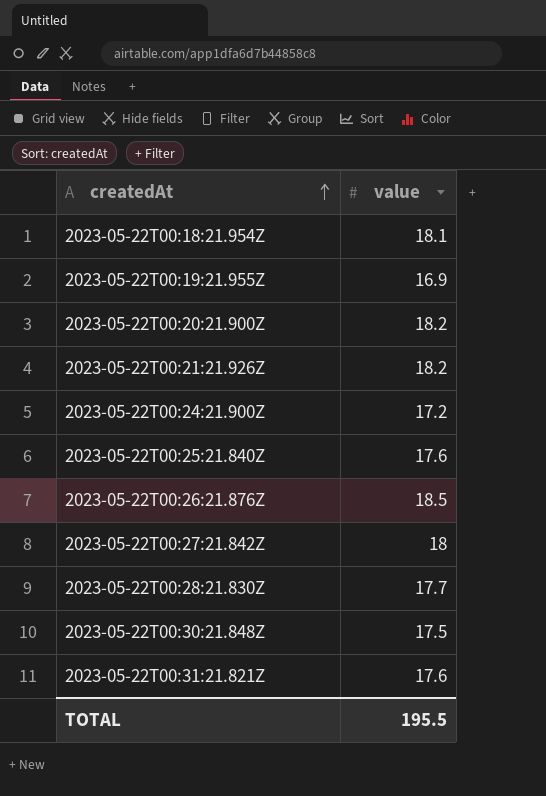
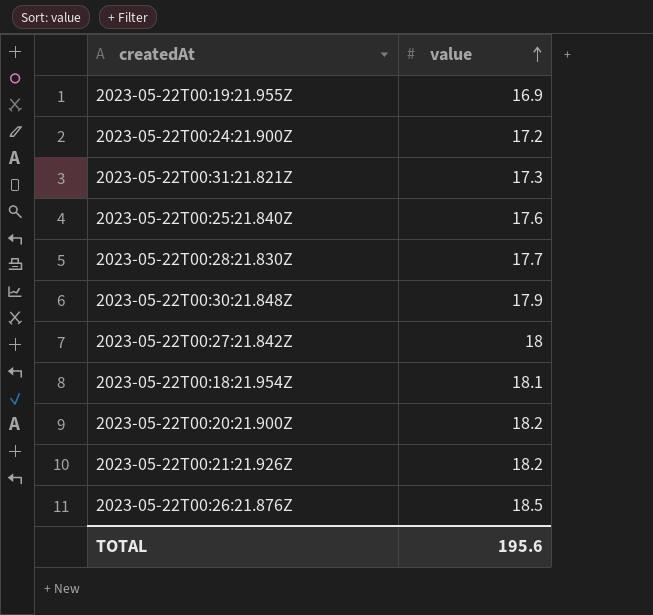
row order: createdAt ascending -> value ascending
2023-05-22T00:31:21.821Z | value: 17.6 -> 17.3
2023-05-22T00:30:21.848Z | value: 17.5 -> 17.9
TOTAL | value: 195.5 -> 195.6

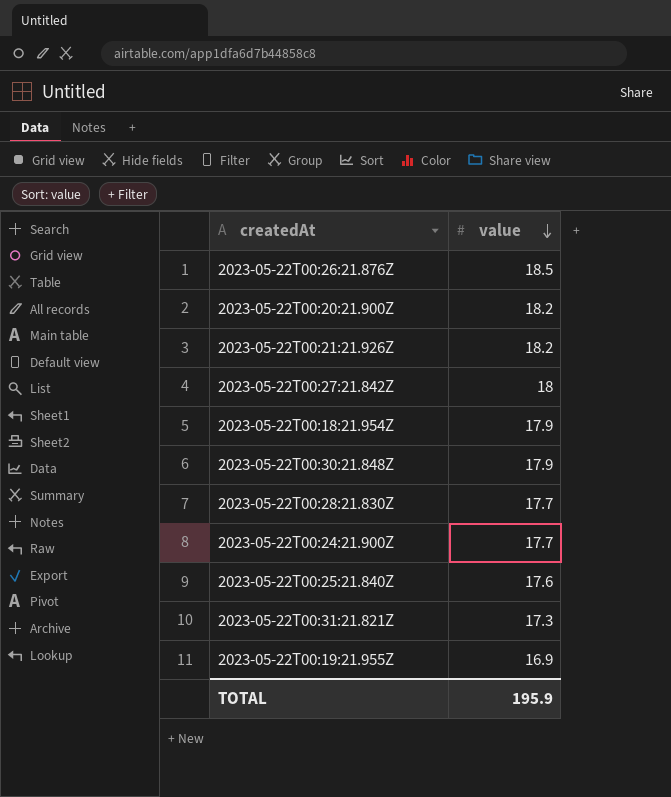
row order: value ascending -> value descending
2023-05-22T00:18:21.954Z | value: 18.1 -> 17.9
2023-05-22T00:24:21.900Z | value: 17.2 -> 17.7
TOTAL | value: 195.6 -> 195.9

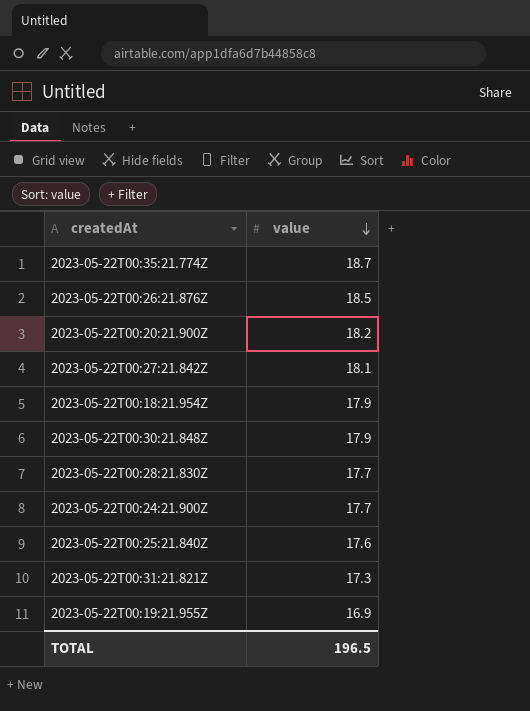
row 2023-05-22T00:21:21.926Z: 18.2 -> none
row 2023-05-22T00:35:21.774Z: none -> 18.7
2023-05-22T00:27:21.842Z | value: 18 -> 18.1
TOTAL | value: 195.9 -> 196.5

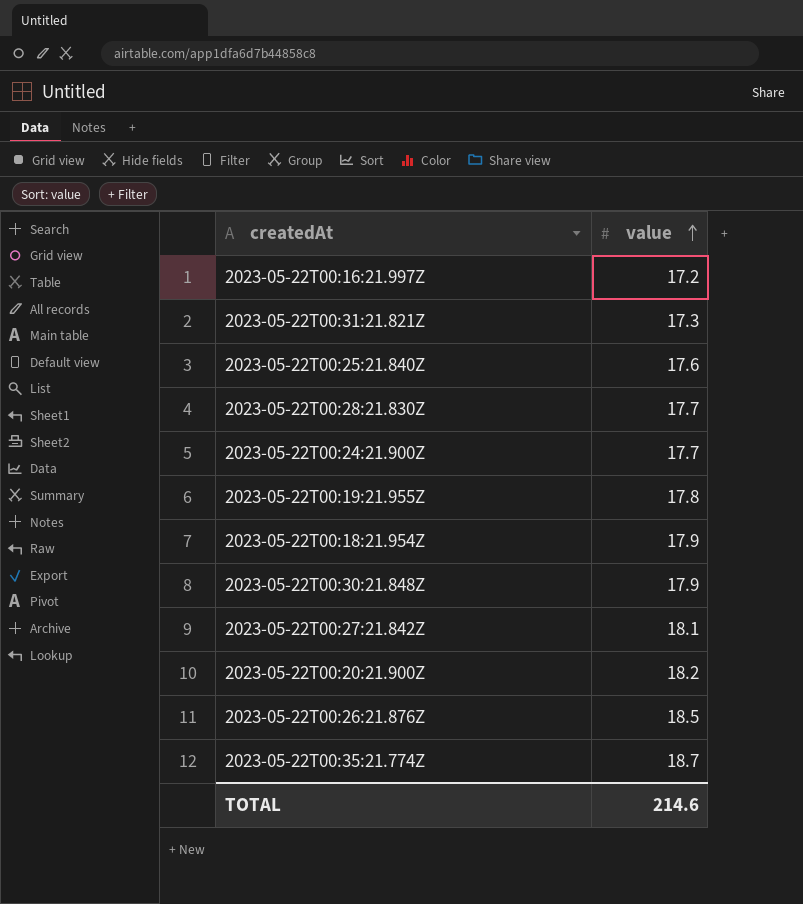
row order: value descending -> value ascending
row 2023-05-22T00:16:21.997Z: none -> 17.2
2023-05-22T00:19:21.955Z | value: 16.9 -> 17.8
TOTAL | value: 196.5 -> 214.6

